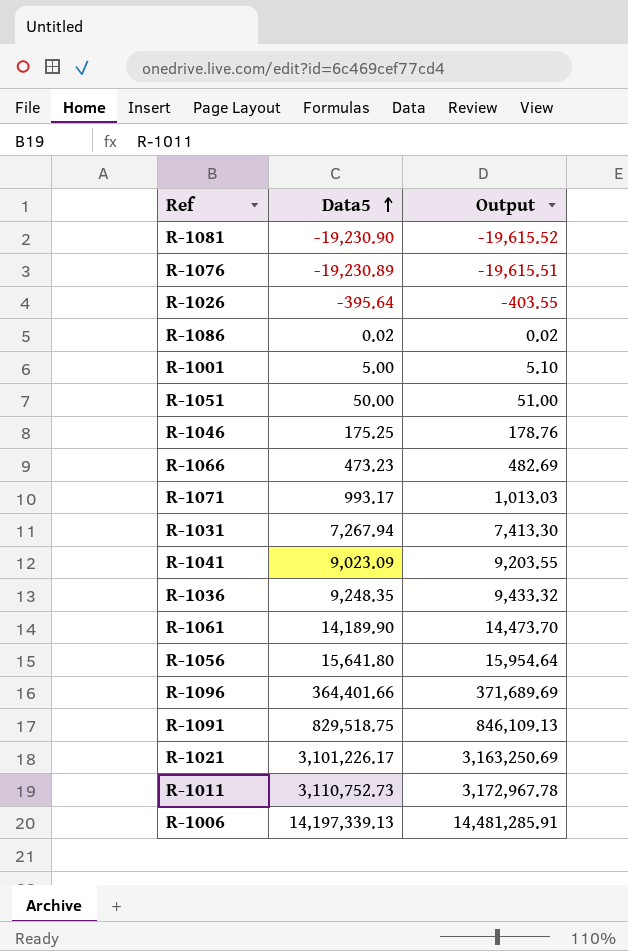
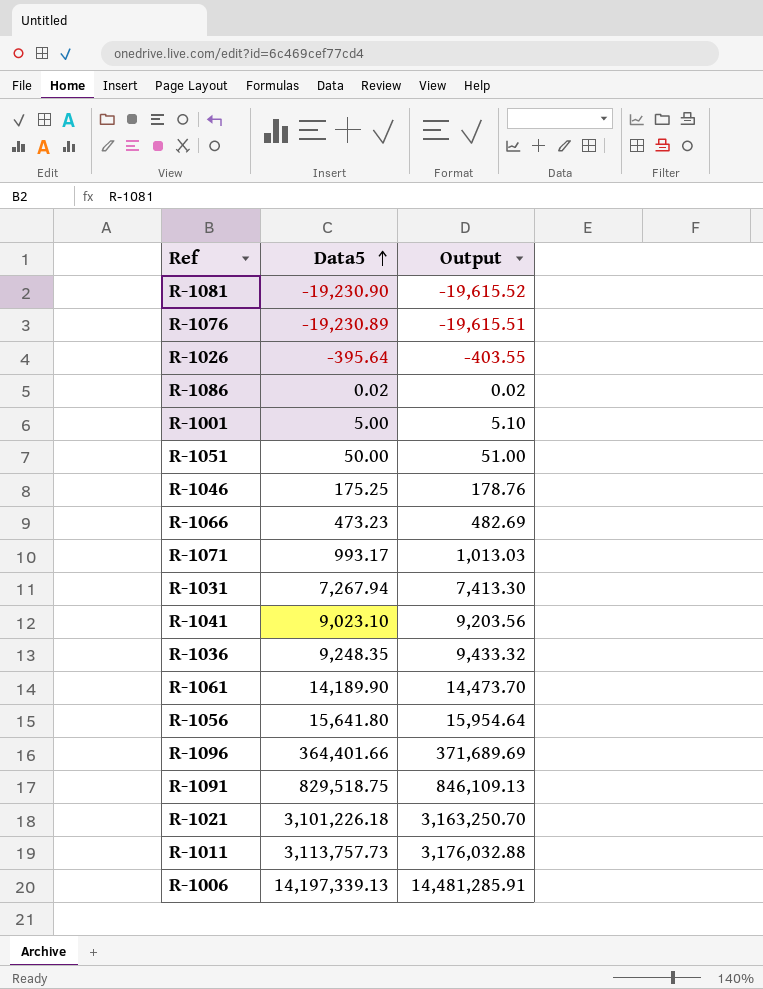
R-1041 | Data5: 9,023.09 -> 9,023.10
R-1041 | Output: 9,203.55 -> 9,203.56
R-1021 | Data5: 3,101,226.17 -> 3,101,226.18
R-1021 | Output: 3,163,250.69 -> 3,163,250.70
R-1011 | Data5: 3,110,752.73 -> 3,113,757.73
R-1011 | Output: 3,172,967.78 -> 3,176,032.88

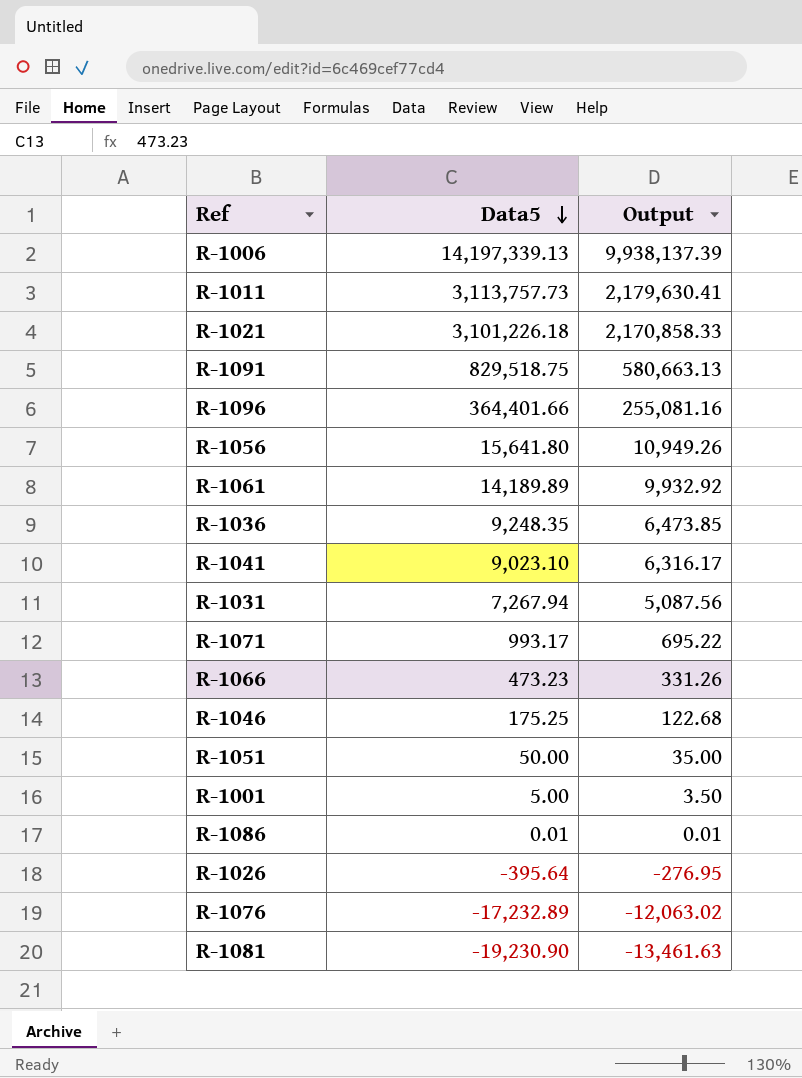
row order: Data5 ascending -> Data5 descending
column Output | formula: [Data5] * 1.02 -> [Data5] * 0.7
R-1061 | Data5: 14,189.90 -> 14,189.89
R-1086 | Data5: 0.02 -> 0.01
R-1076 | Data5: -19,230.89 -> -17,232.89

